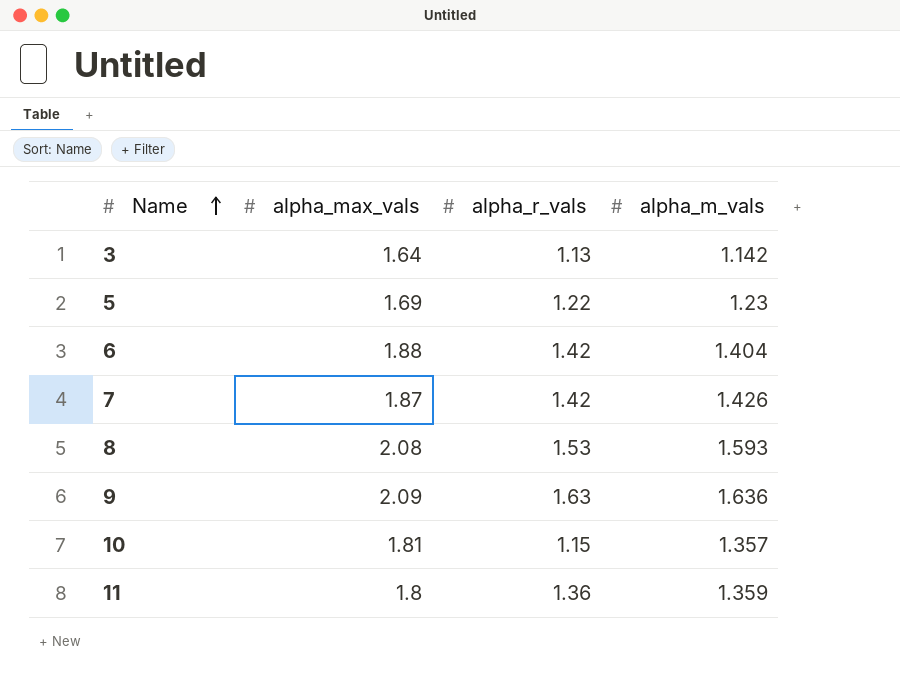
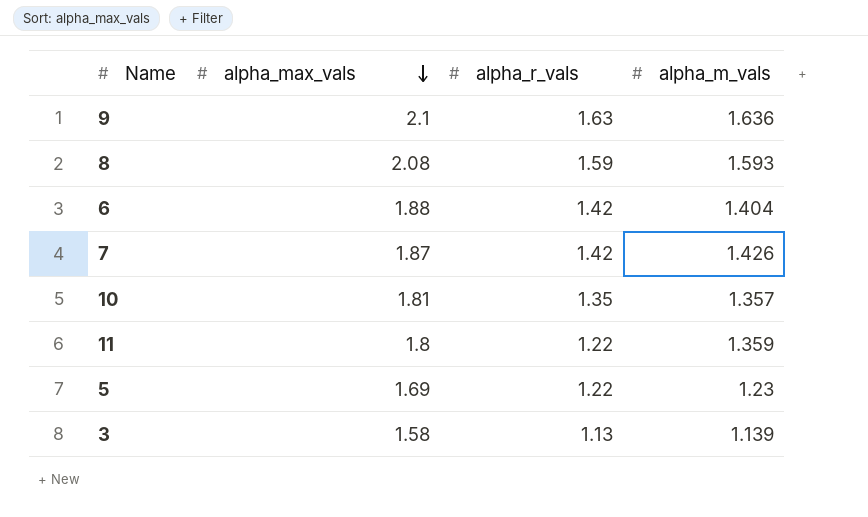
row order: Name ascending -> alpha_max_vals descending
9 | alpha_max_vals: 2.09 -> 2.1
8 | alpha_r_vals: 1.53 -> 1.59
10 | alpha_r_vals: 1.15 -> 1.35
11 | alpha_r_vals: 1.36 -> 1.22
3 | alpha_max_vals: 1.64 -> 1.58
3 | alpha_m_vals: 1.142 -> 1.139

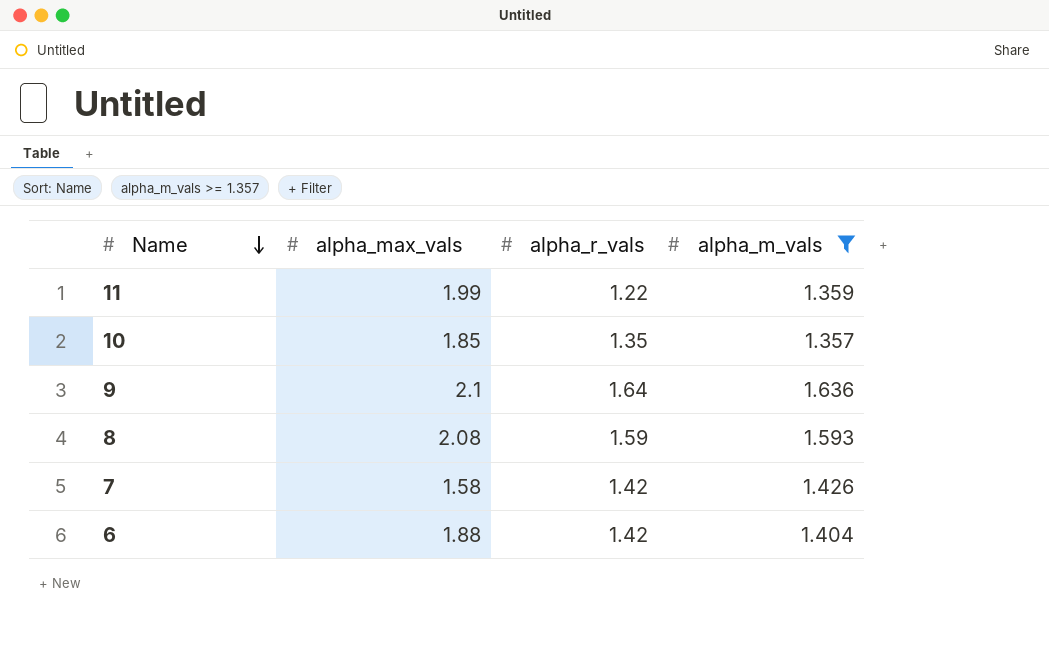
filter: none -> alpha_m_vals >= 1.357
row order: alpha_max_vals descending -> Name descending
11 | alpha_max_vals: 1.8 -> 1.99
10 | alpha_max_vals: 1.81 -> 1.85
9 | alpha_r_vals: 1.63 -> 1.64
7 | alpha_max_vals: 1.87 -> 1.58

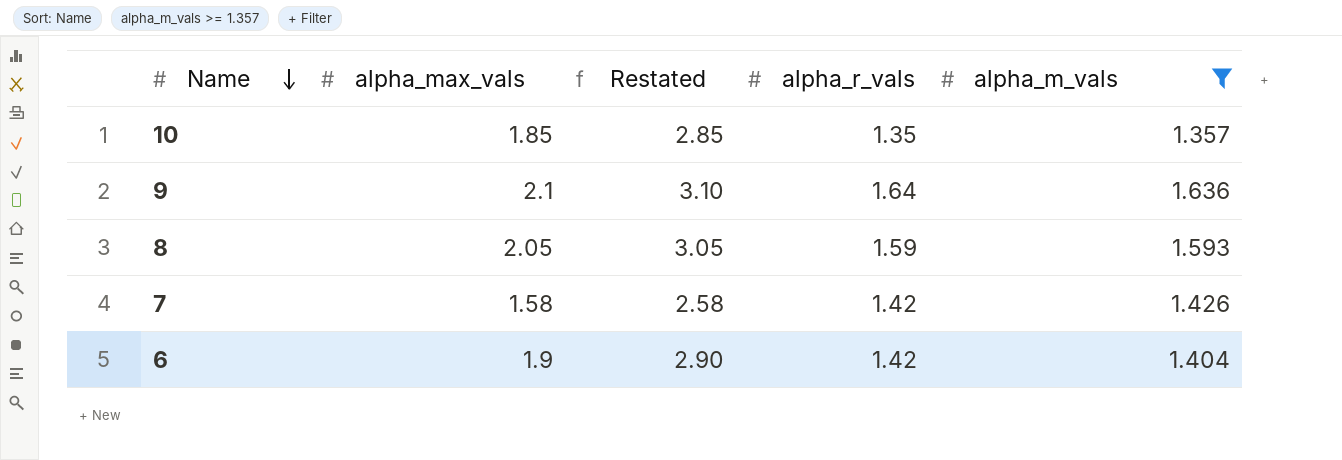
column Restated | formula: none -> [alpha_max_vals] + 1
row 11: 1.99 | 1.22 | 1.359 -> none
8 | alpha_max_vals: 2.08 -> 2.05
6 | alpha_max_vals: 1.88 -> 1.9

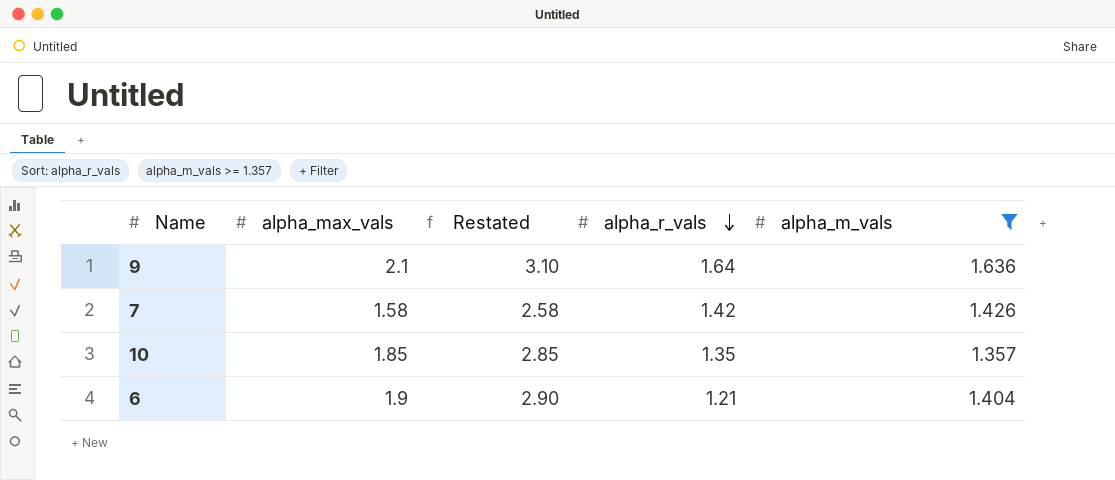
row order: Name descending -> alpha_r_vals descending
row 8: 2.05 | 3.05 | 1.59 | 1.593 -> none
6 | alpha_r_vals: 1.42 -> 1.21

